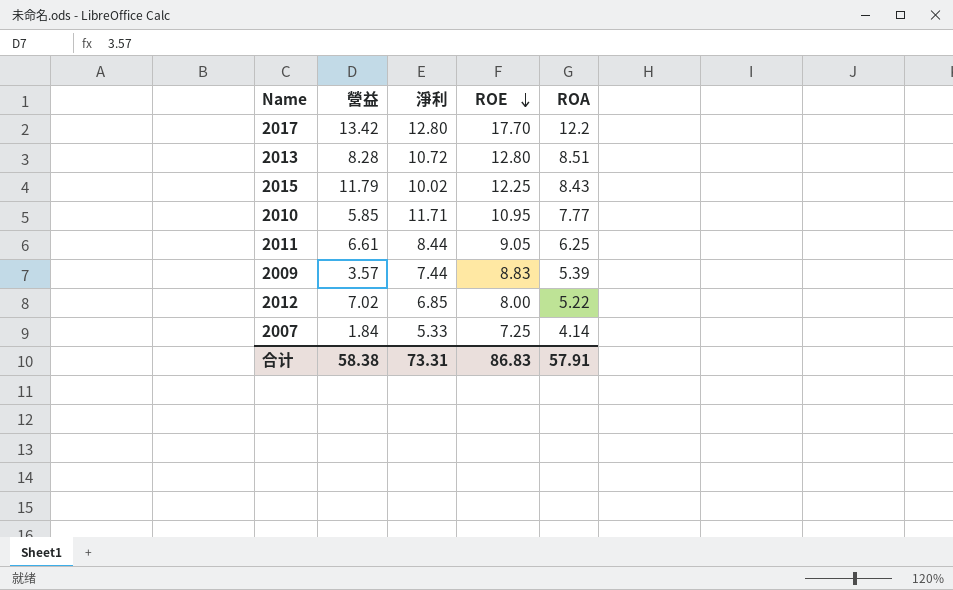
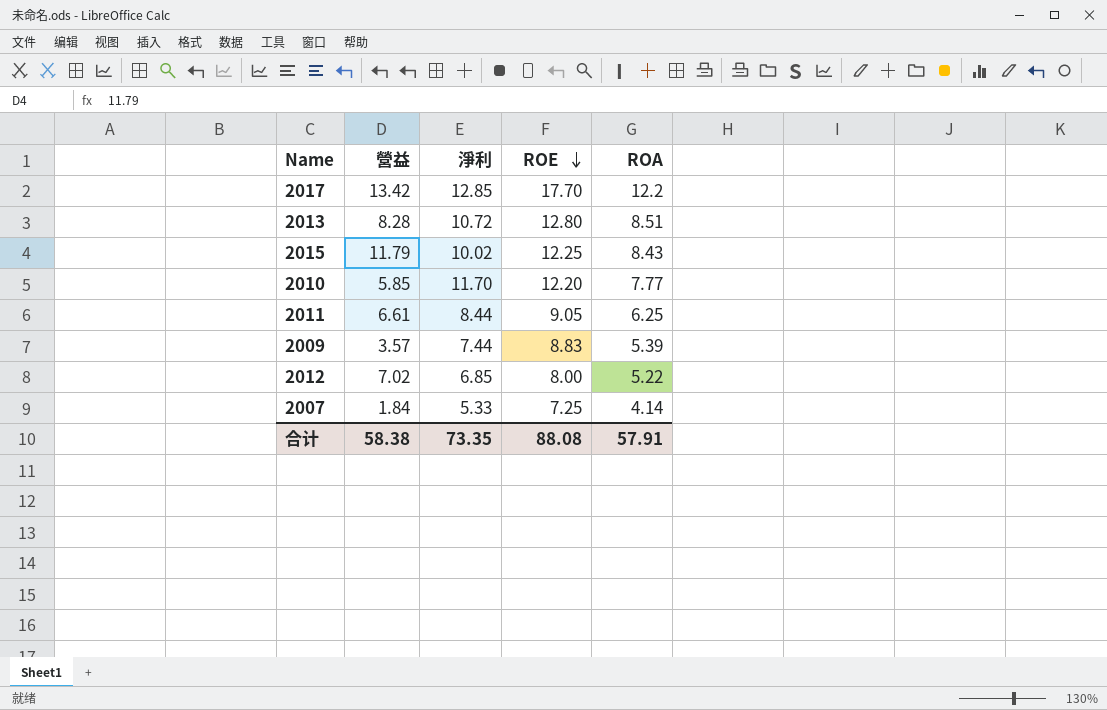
2017 | 淨利: 12.80 -> 12.85
2010 | 淨利: 11.71 -> 11.70
2010 | ROE: 10.95 -> 12.20
合计 | 淨利: 73.31 -> 73.35
合计 | ROE: 86.83 -> 88.08

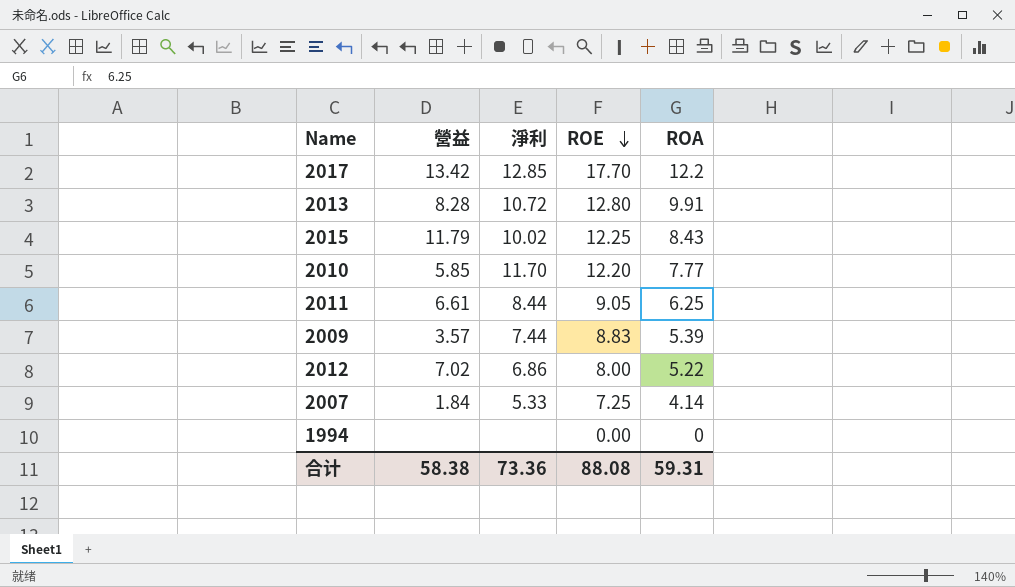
2013 | ROA: 8.51 -> 9.91
2012 | 淨利: 6.85 -> 6.86
row 1994: none -> none | none | 0.00 | 0
合计 | 淨利: 73.35 -> 73.36
合计 | ROA: 57.91 -> 59.31

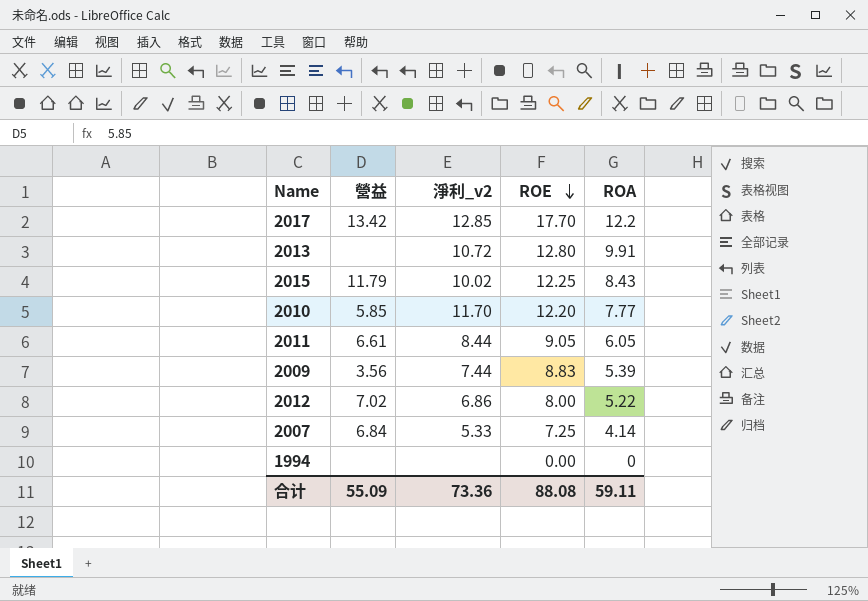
column name: 淨利 -> 淨利_v2
2013 | 營益: 8.28 -> none
2011 | ROA: 6.25 -> 6.05
2009 | 營益: 3.57 -> 3.56
2007 | 營益: 1.84 -> 6.84
合计 | 營益: 58.38 -> 55.09
合计 | ROA: 59.31 -> 59.11

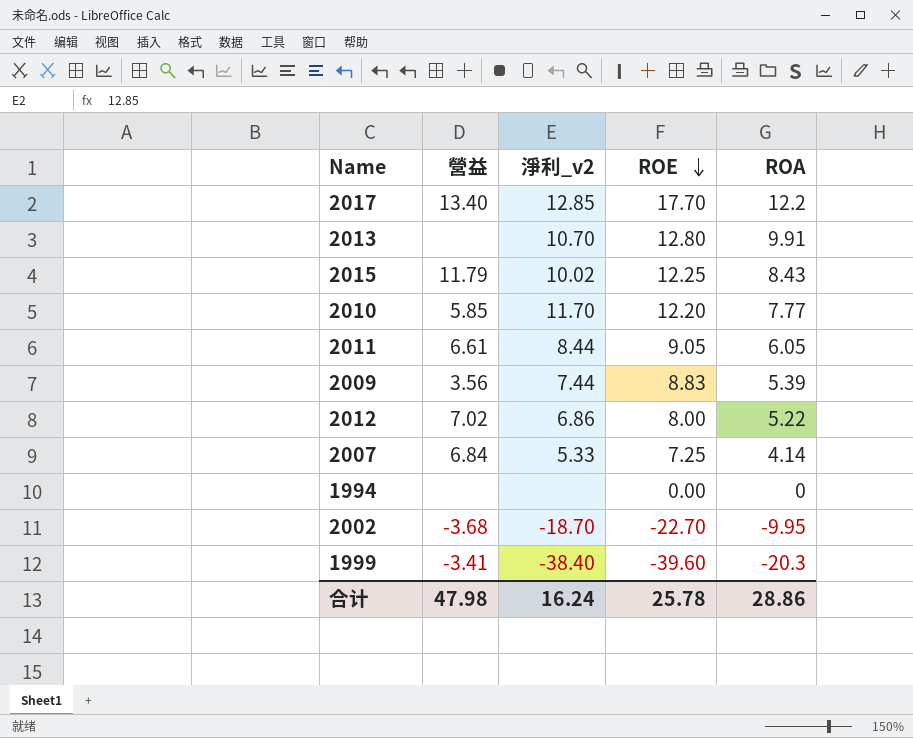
2017 | 營益: 13.42 -> 13.40
2013 | 淨利_v2: 10.72 -> 10.70
row 2002: none -> -3.68 | -18.70 | -22.70 | -9.95
row 1999: none -> -3.41 | -38.40 | -39.60 | -20.3
合计 | 營益: 55.09 -> 47.98
合计 | 淨利_v2: 73.36 -> 16.24
合计 | ROE: 88.08 -> 25.78
合计 | ROA: 59.11 -> 28.86

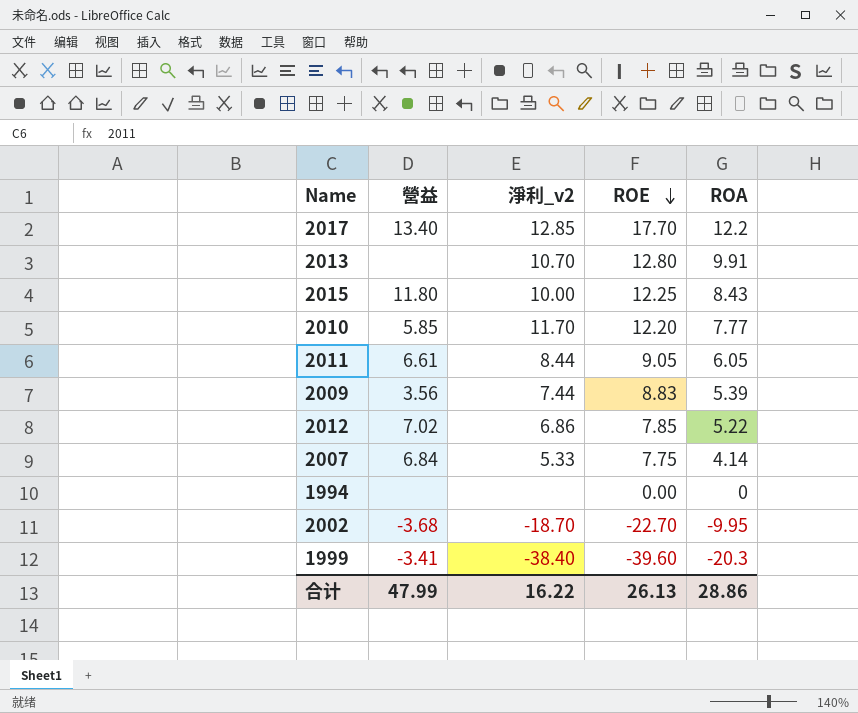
2015 | 營益: 11.79 -> 11.80
2015 | 淨利_v2: 10.02 -> 10.00
2012 | ROE: 8.00 -> 7.85
2007 | ROE: 7.25 -> 7.75
合计 | 營益: 47.98 -> 47.99
合计 | 淨利_v2: 16.24 -> 16.22
合计 | ROE: 25.78 -> 26.13

